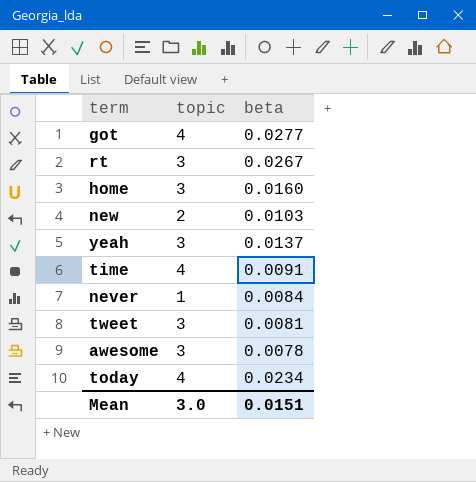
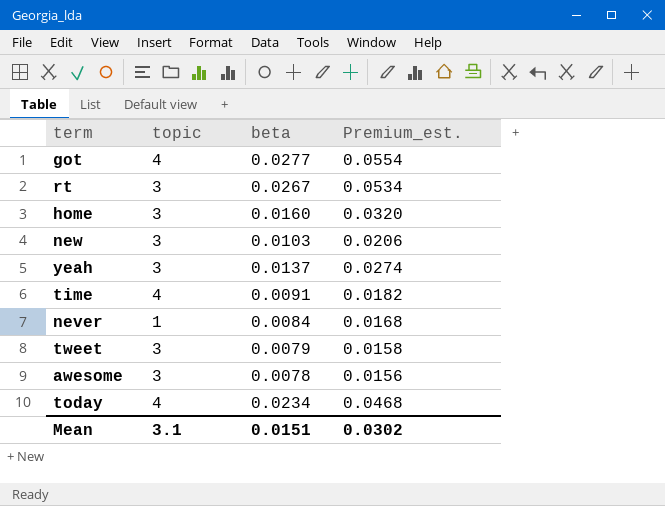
column Premium_est. | formula: none -> [beta] * 2
new | topic: 2 -> 3
tweet | beta: 0.0081 -> 0.0079
Mean | topic: 3.0 -> 3.1

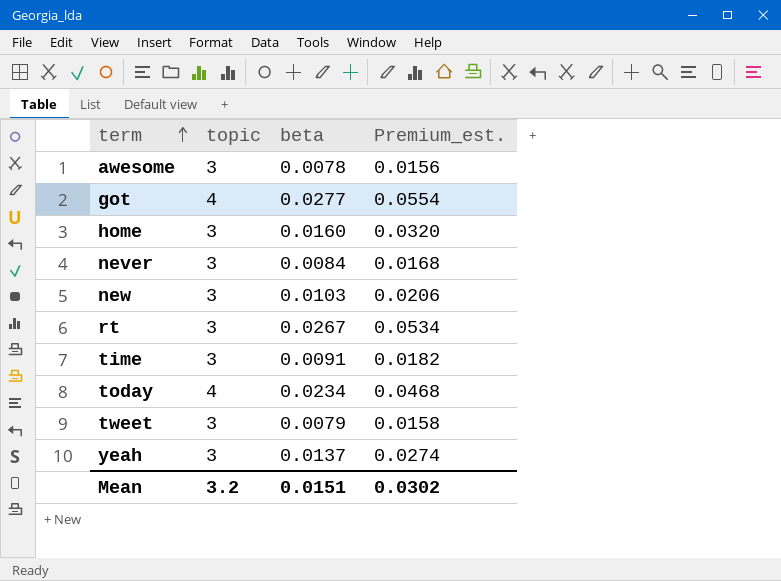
row order: none -> term ascending
never | topic: 1 -> 3
time | topic: 4 -> 3
Mean | topic: 3.1 -> 3.2

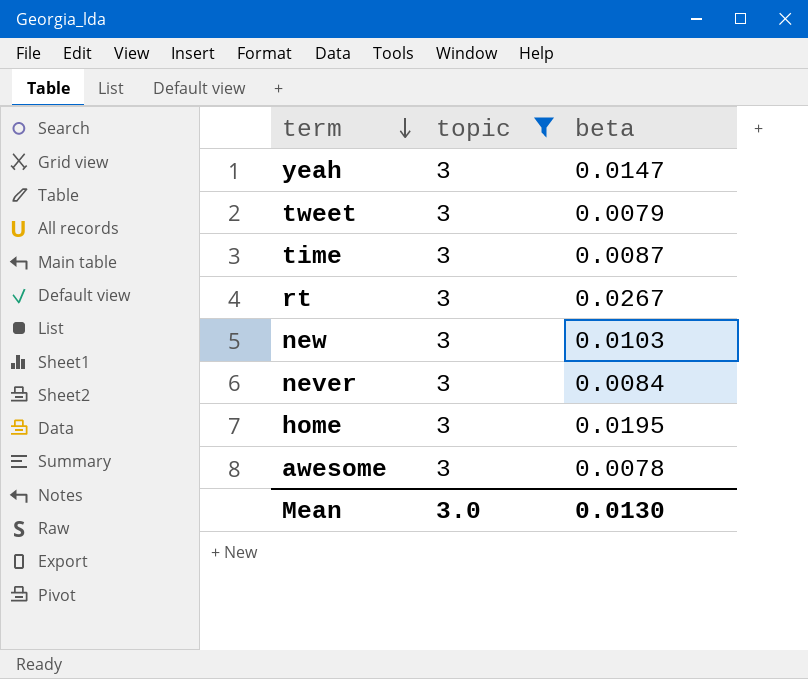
filter: none -> topic = 3
row order: term ascending -> term descending
column Premium_est. | formula: [beta] * 2 -> none
yeah | beta: 0.0137 -> 0.0147
time | beta: 0.0091 -> 0.0087
home | beta: 0.0160 -> 0.0195
Mean | topic: 3.2 -> 3.0
Mean | beta: 0.0151 -> 0.0130

